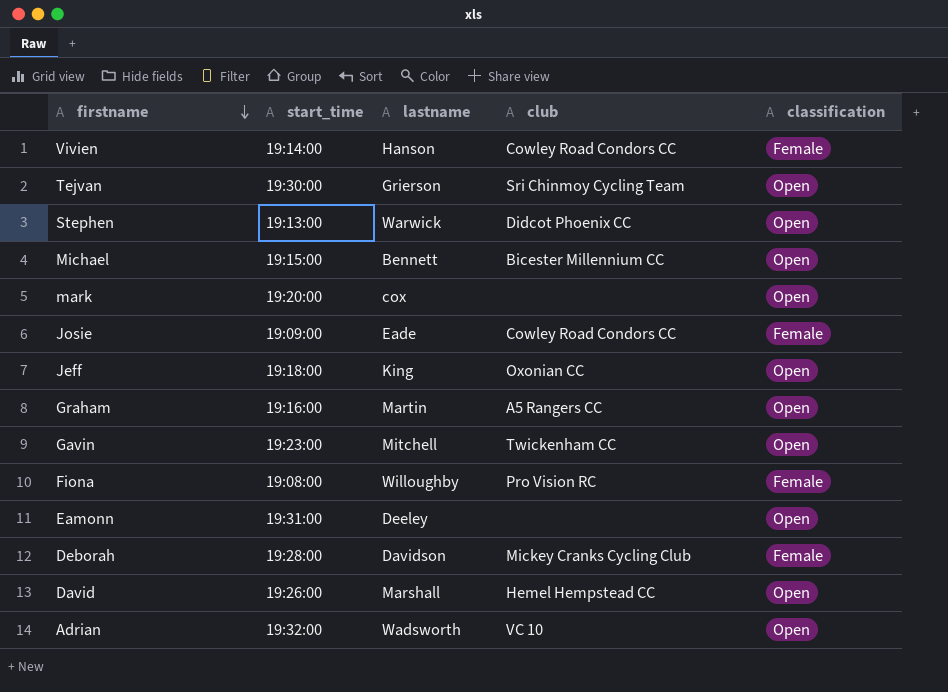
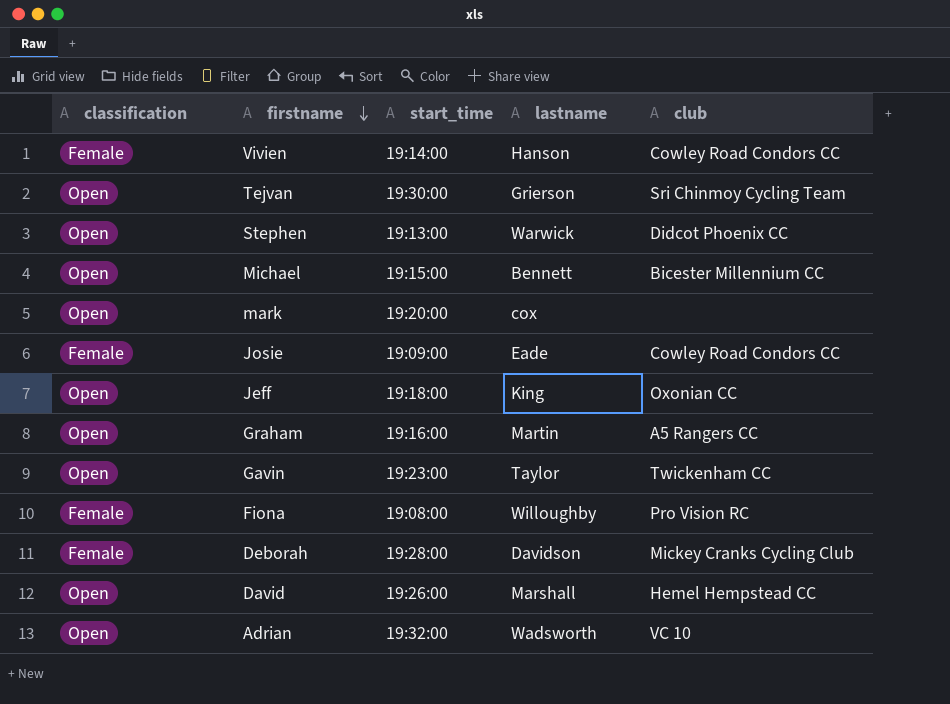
column classification | position: 5 -> 1
row Eamonn: 19:31:00 | Deeley | none | Open -> none
Gavin | lastname: Mitchell -> Taylor

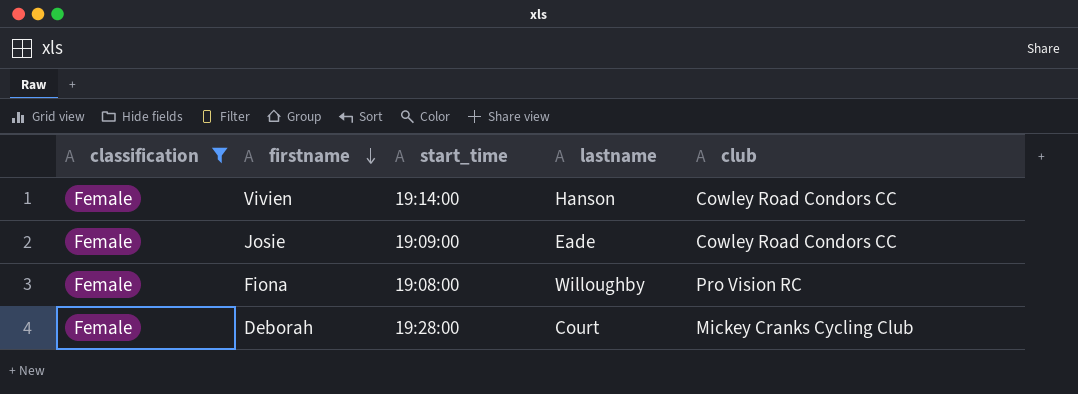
filter: none -> classification = Female
Deborah | lastname: Davidson -> Court

